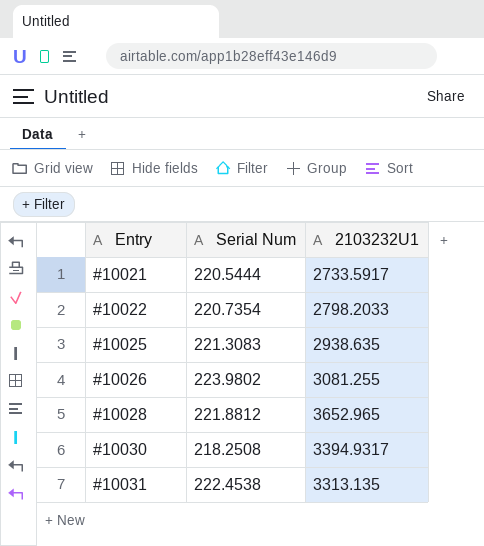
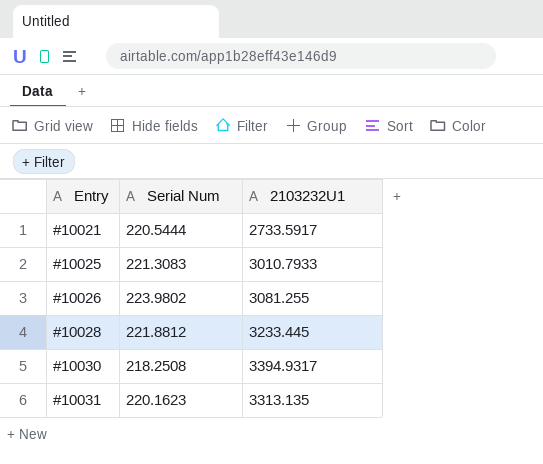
row #10022: 220.7354 | 2798.2033 -> none
#10025 | 2103232U1: 2938.635 -> 3010.7933
#10028 | 2103232U1: 3652.965 -> 3233.445
#10031 | Serial Num: 222.4538 -> 220.1623

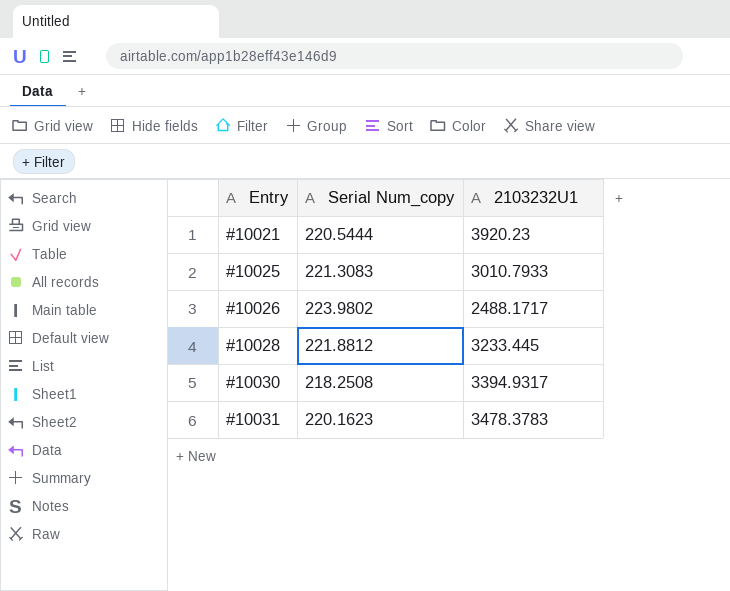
column name: Serial Num -> Serial Num_copy
#10021 | 2103232U1: 2733.5917 -> 3920.23
#10026 | 2103232U1: 3081.255 -> 2488.1717
#10031 | 2103232U1: 3313.135 -> 3478.3783

